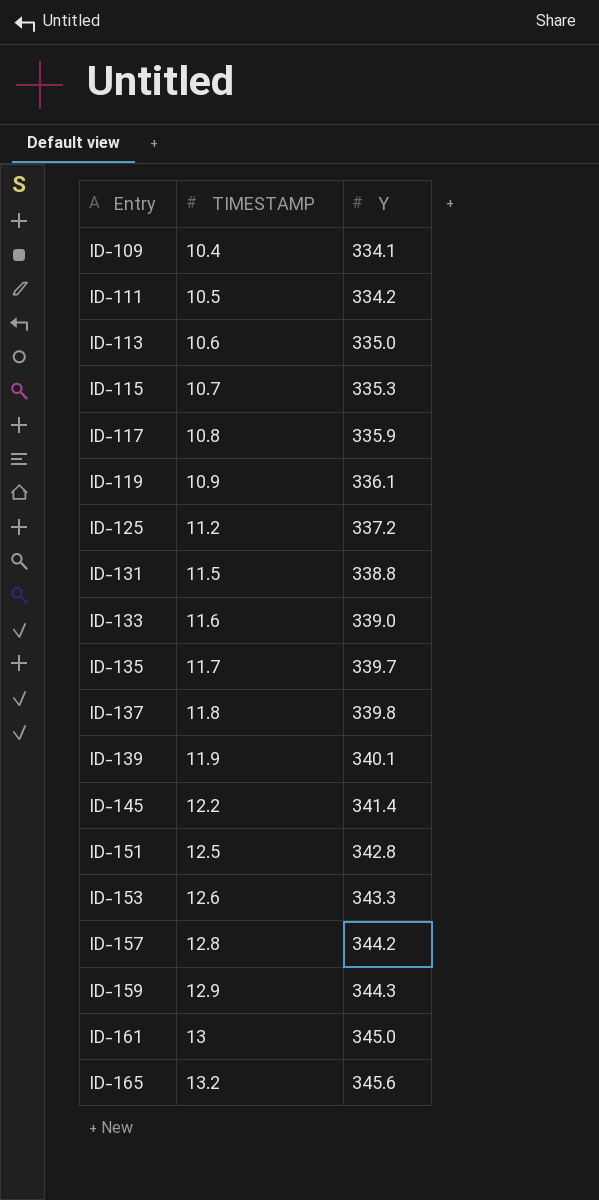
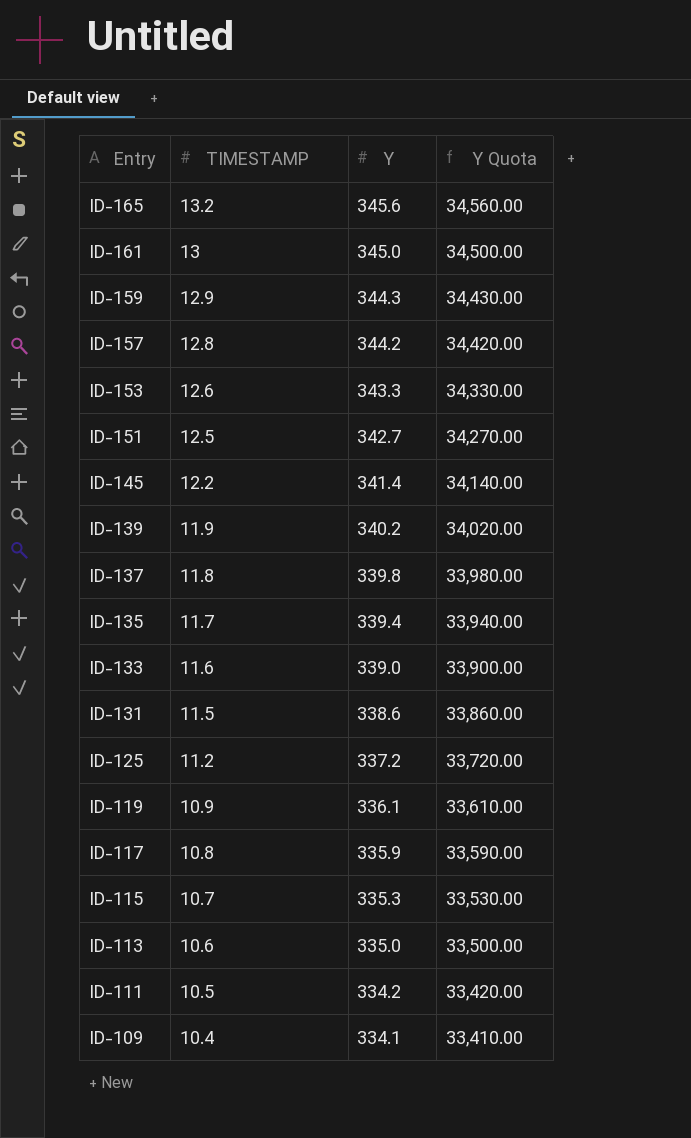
row order: Entry ascending -> Entry descending
column Y Quota | formula: none -> [Y] * 100
ID-151 | Y: 342.8 -> 342.7
ID-139 | Y: 340.1 -> 340.2
ID-135 | Y: 339.7 -> 339.4
ID-131 | Y: 338.8 -> 338.6

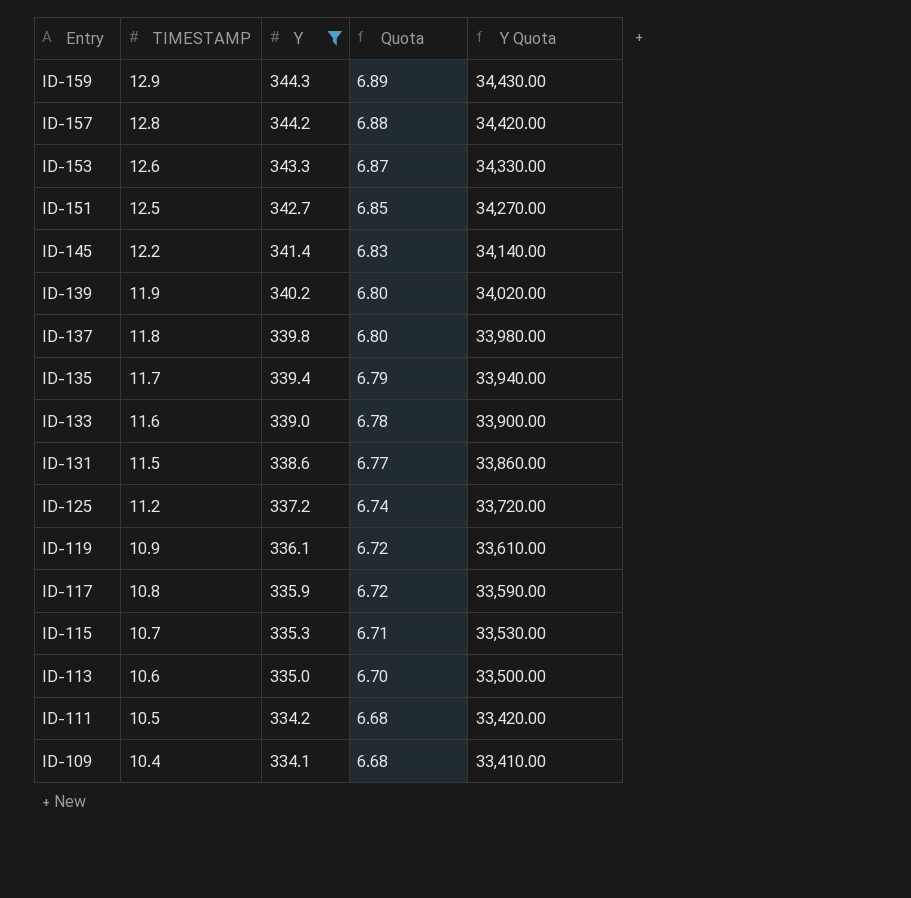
filter: none -> Y <= 344.3
column Quota | formula: none -> [Y] * 0.02

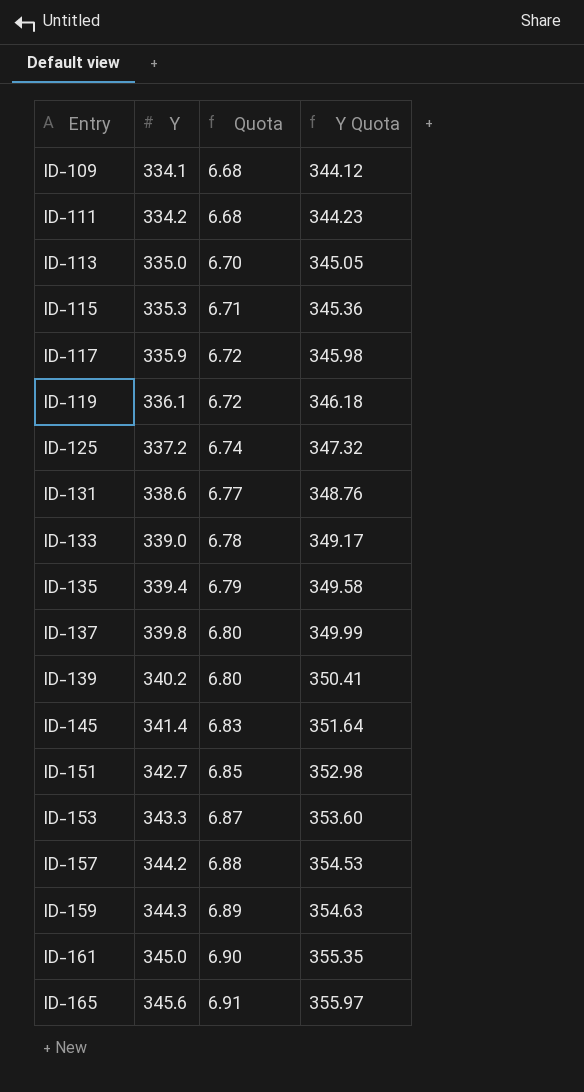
filter: Y <= 344.3 -> none
row order: Entry descending -> Entry ascending
column TIMESTAMP | position: 2 -> none
column Y Quota | formula: [Y] * 100 -> [Y] * 1.03

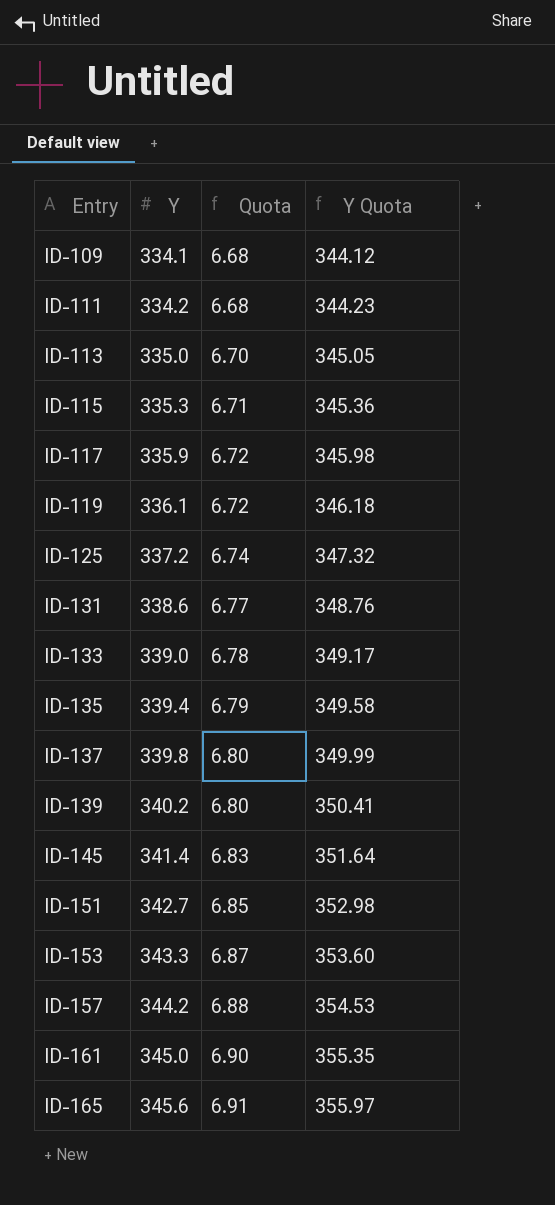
row ID-159: 344.3 | 6.89 | 354.63 -> none

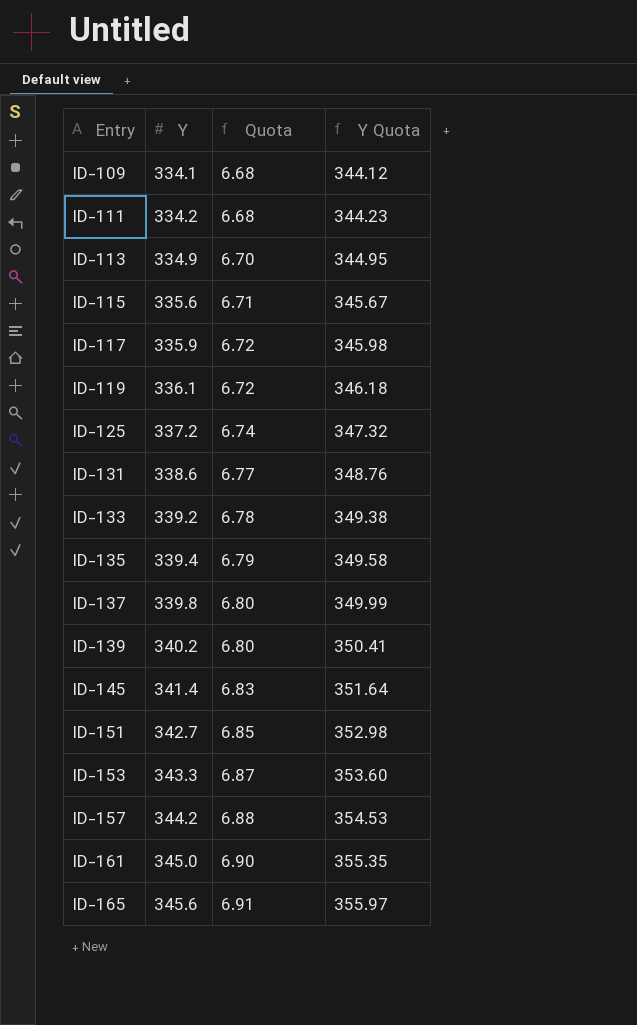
ID-113 | Y: 335.0 -> 334.9
ID-113 | Y Quota: 345.05 -> 344.95
ID-115 | Y: 335.3 -> 335.6
ID-115 | Y Quota: 345.36 -> 345.67
ID-133 | Y: 339.0 -> 339.2
ID-133 | Y Quota: 349.17 -> 349.38

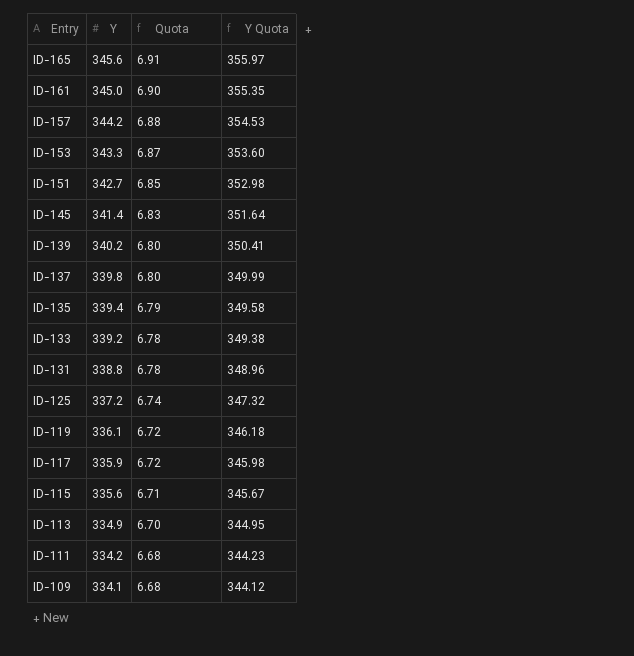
row order: Entry ascending -> Entry descending
ID-131 | Y: 338.6 -> 338.8
ID-131 | Quota: 6.77 -> 6.78
ID-131 | Y Quota: 348.76 -> 348.96

